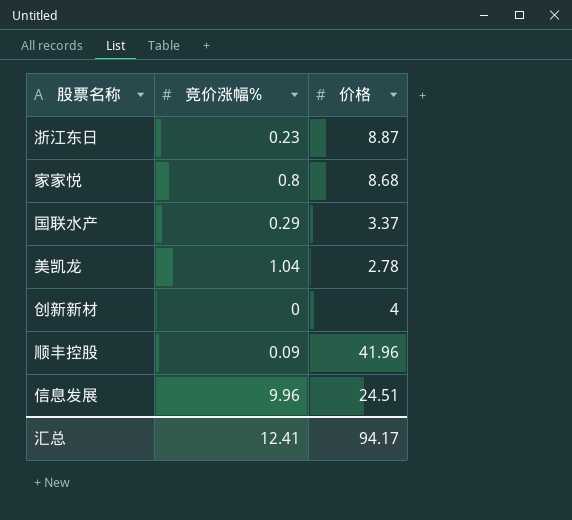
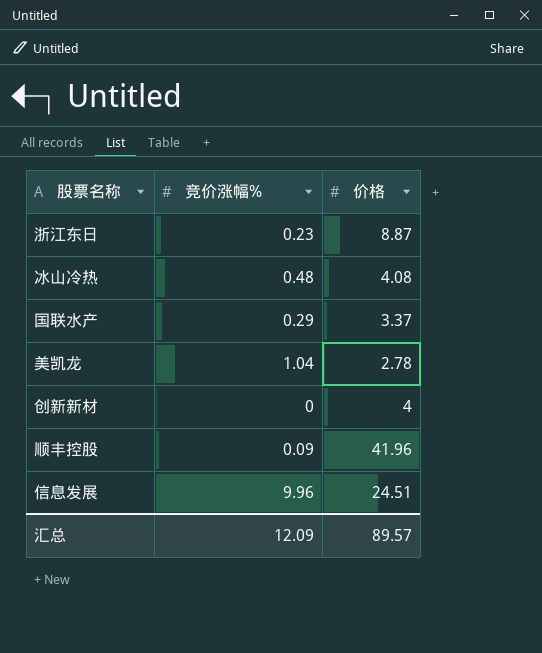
row 家家悦: 0.8 | 8.68 -> none
row 冰山冷热: none -> 0.48 | 4.08
汇总 | 竞价涨幅%: 12.41 -> 12.09
汇总 | 价格: 94.17 -> 89.57

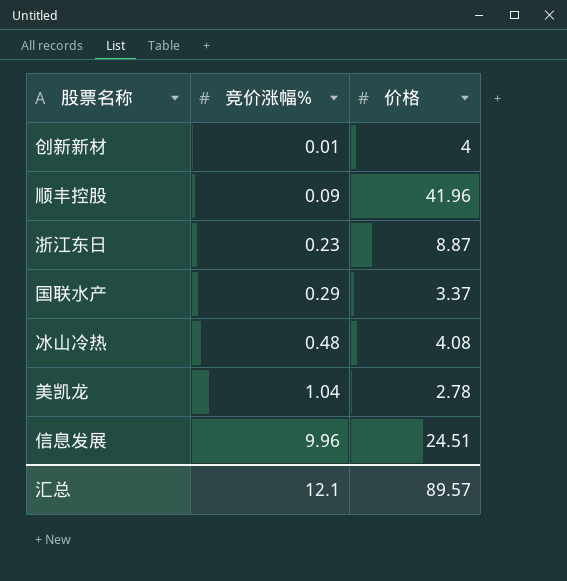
row order: none -> 竞价涨幅% ascending
创新新材 | 竞价涨幅%: 0 -> 0.01
汇总 | 竞价涨幅%: 12.09 -> 12.1

